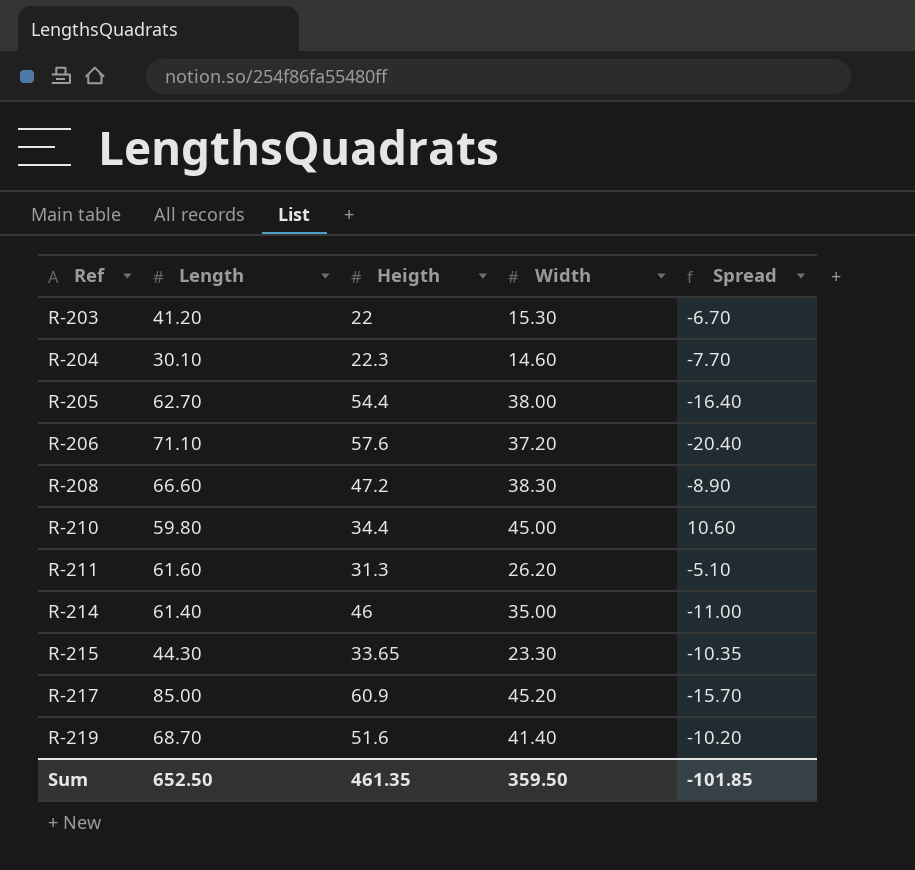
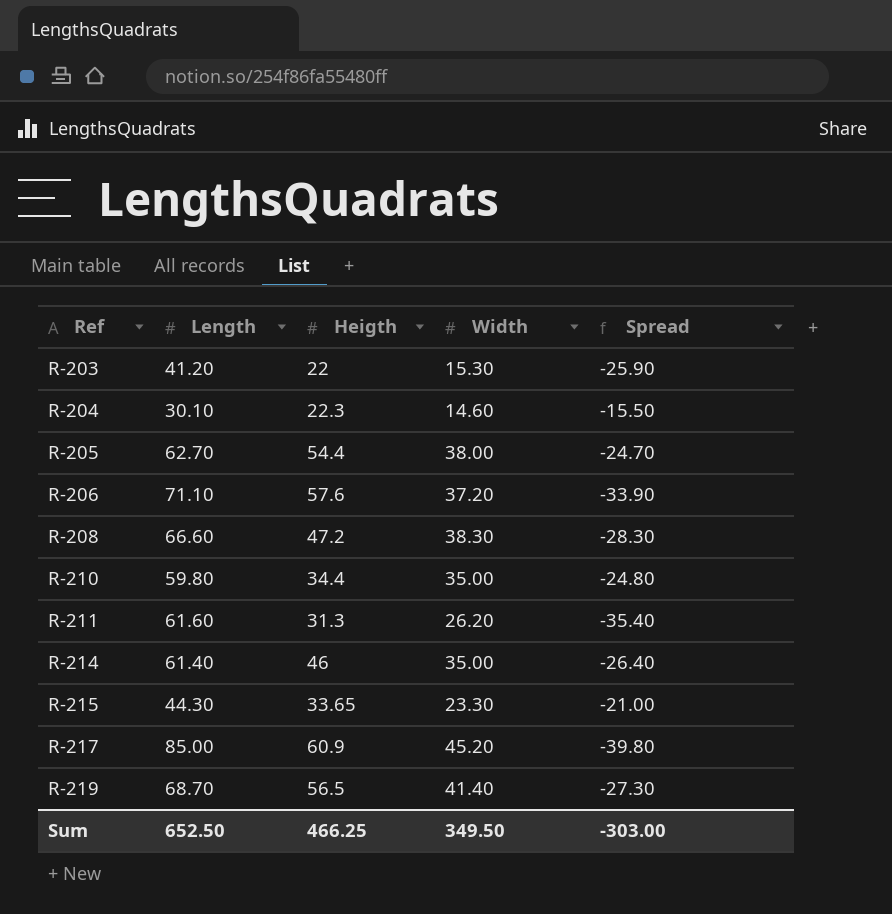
column Spread | formula: [Width] - [Heigth] -> [Width] - [Length]
R-210 | Width: 45.00 -> 35.00
R-219 | Heigth: 51.6 -> 56.5
Sum | Heigth: 461.35 -> 466.25
Sum | Width: 359.50 -> 349.50
Sum | Spread: -101.85 -> -303.00

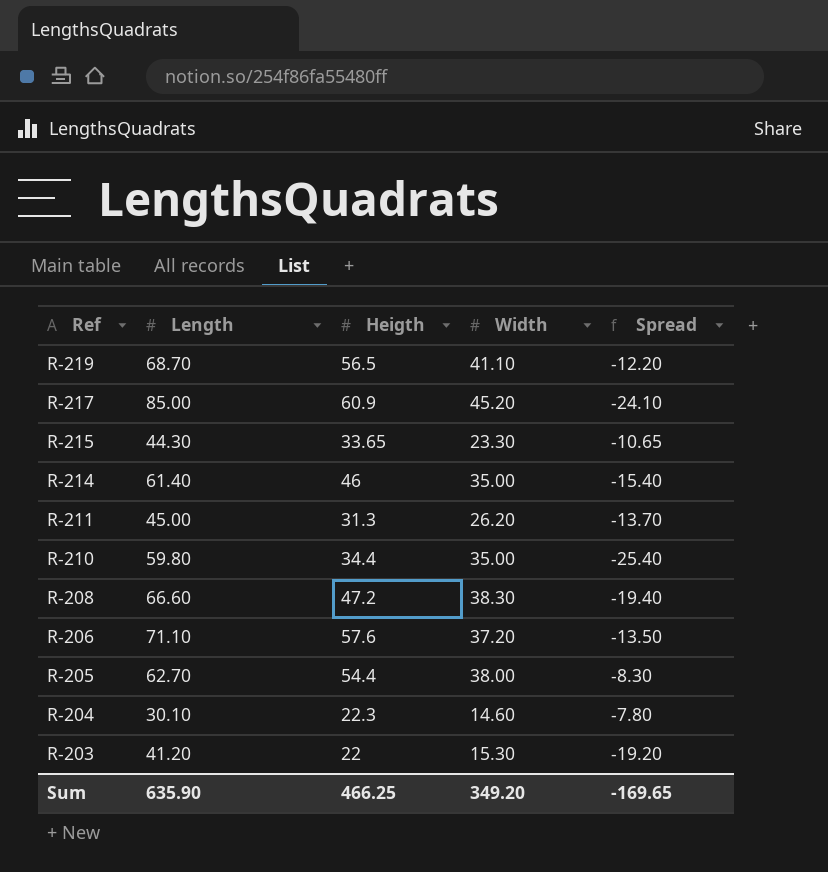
row order: Ref ascending -> Ref descending
column Spread | formula: [Width] - [Length] -> [Heigth] - [Length]
R-219 | Width: 41.40 -> 41.10
R-211 | Length: 61.60 -> 45.00
Sum | Length: 652.50 -> 635.90
Sum | Width: 349.50 -> 349.20
Sum | Spread: -303.00 -> -169.65

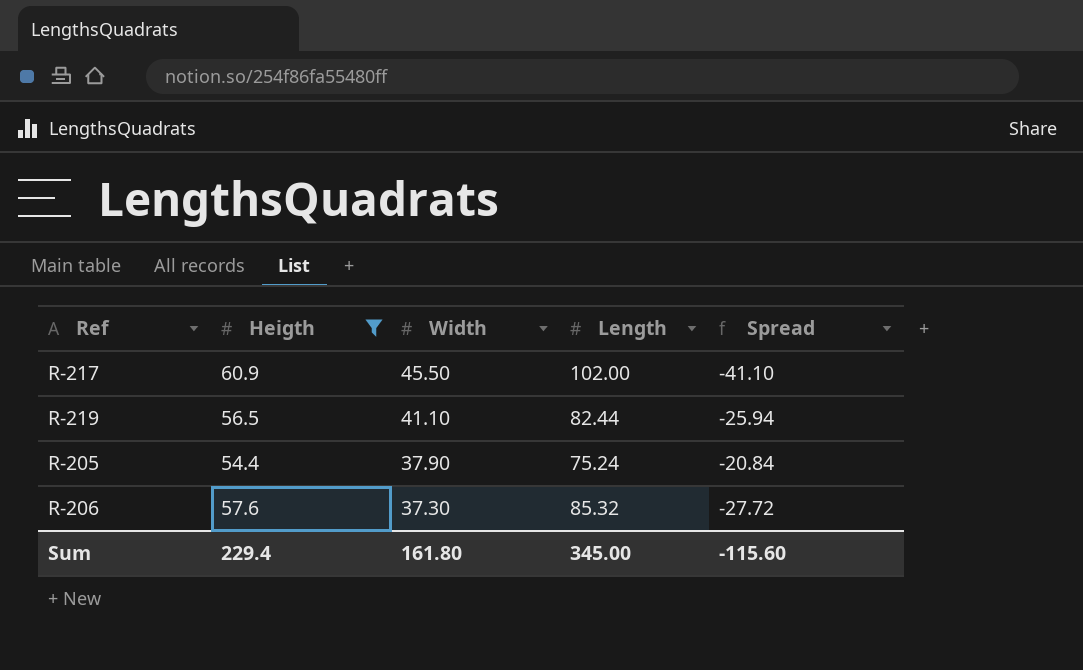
filter: none -> Heigth >= 54.4
row order: Ref descending -> Width descending
column Length | position: 2 -> 4
R-217 | Width: 45.20 -> 45.50
R-217 | Length: 85.00 -> 102.00
R-217 | Spread: -24.10 -> -41.10
R-219 | Length: 68.70 -> 82.44
R-219 | Spread: -12.20 -> -25.94
R-205 | Width: 38.00 -> 37.90
R-205 | Length: 62.70 -> 75.24
R-205 | Spread: -8.30 -> -20.84
R-206 | Width: 37.20 -> 37.30
R-206 | Length: 71.10 -> 85.32
R-206 | Spread: -13.50 -> -27.72
Sum | Heigth: 466.25 -> 229.4
Sum | Width: 349.20 -> 161.80
Sum | Length: 635.90 -> 345.00
Sum | Spread: -169.65 -> -115.60

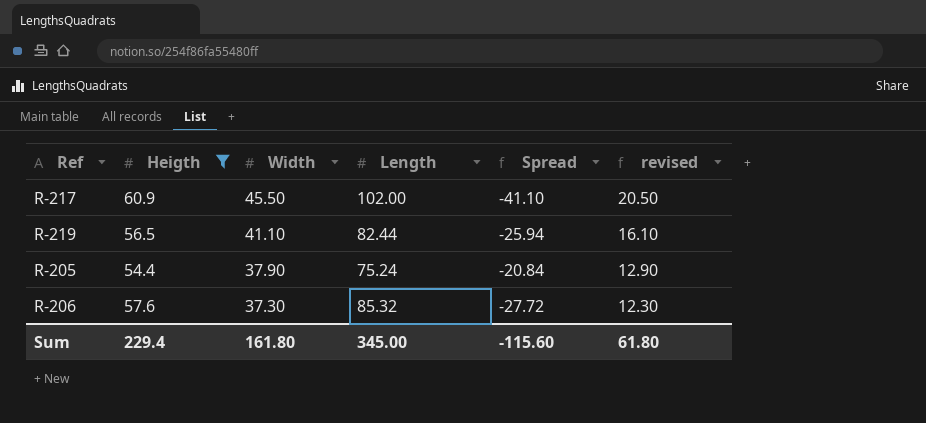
column revised | formula: none -> [Width] - 25

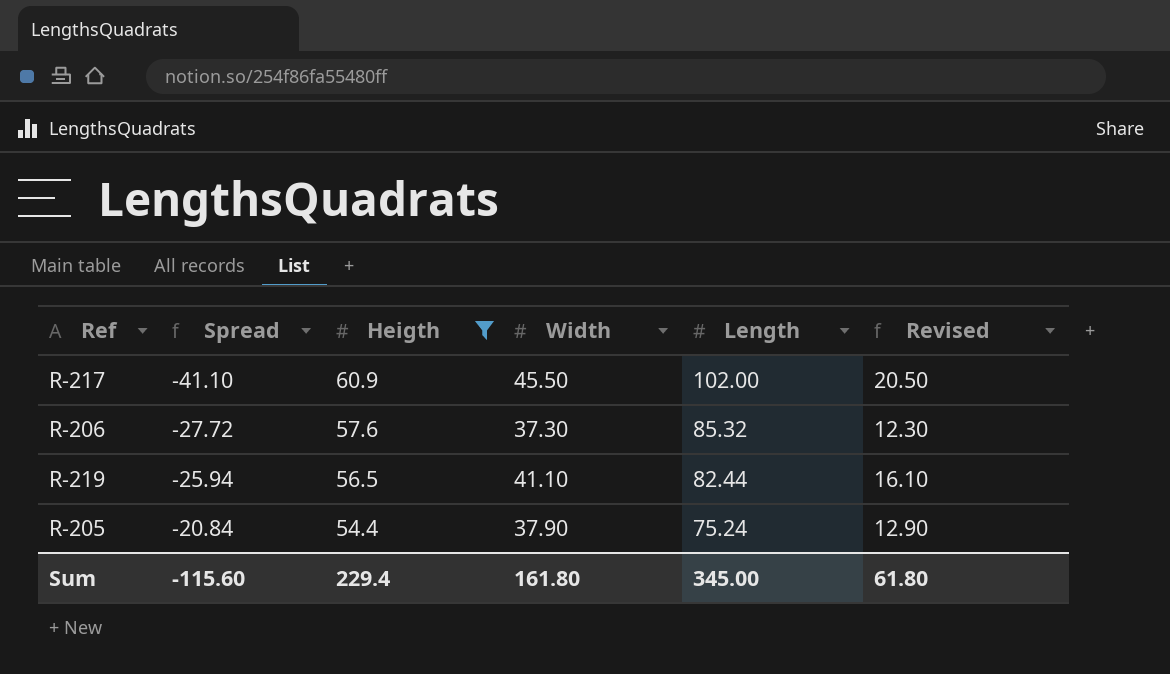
row order: Width descending -> Spread ascending
column Spread | position: 5 -> 2
column name: revised -> Revised

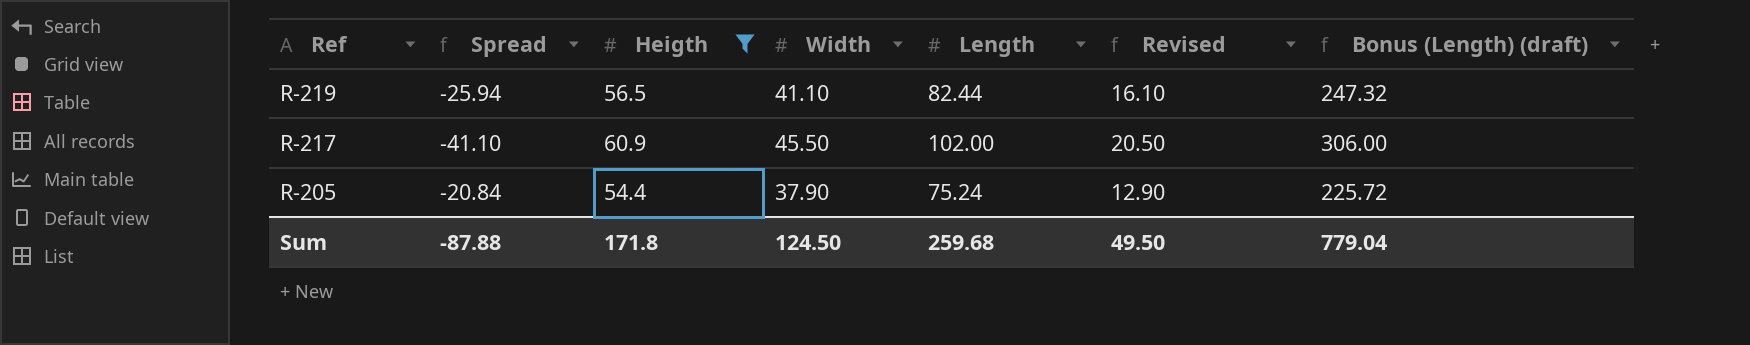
row order: Spread ascending -> Ref descending
column Bonus (Length) (draft) | formula: none -> [Length] * 3
row R-206: -27.72 | 57.6 | 37.30 | 85.32 | 12.30 -> none
Sum | Spread: -115.60 -> -87.88
Sum | Heigth: 229.4 -> 171.8
Sum | Width: 161.80 -> 124.50
Sum | Length: 345.00 -> 259.68
Sum | Revised: 61.80 -> 49.50

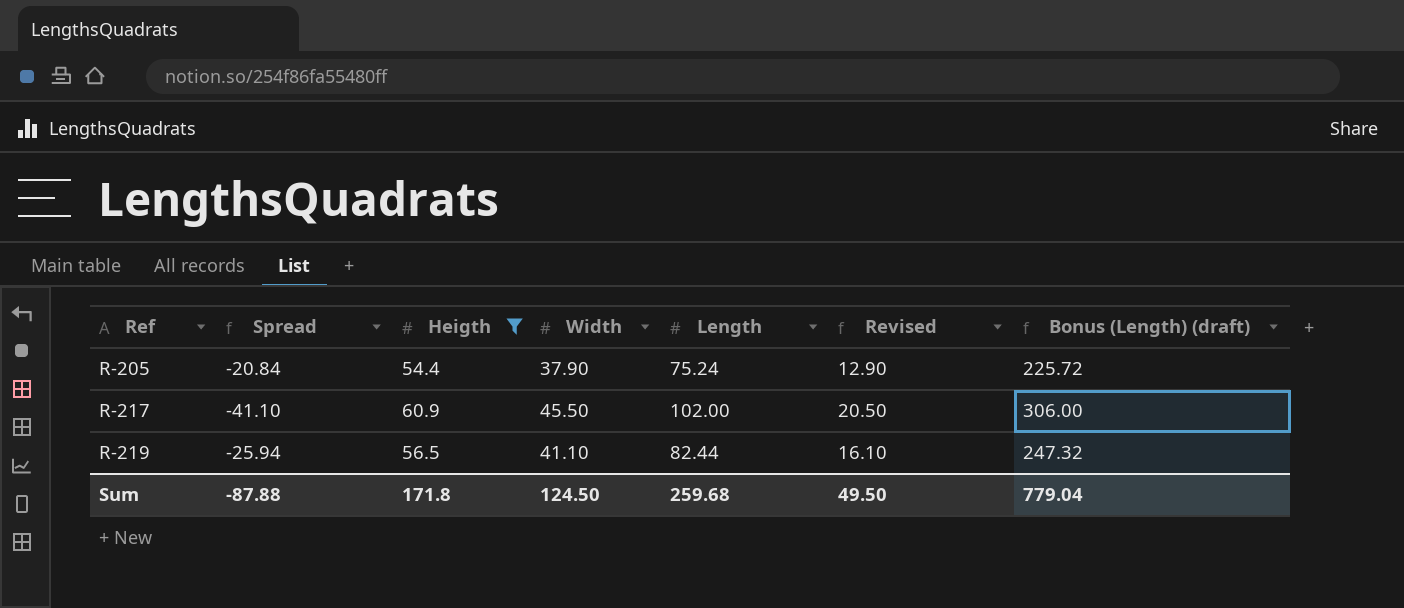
row order: Ref descending -> Ref ascending

